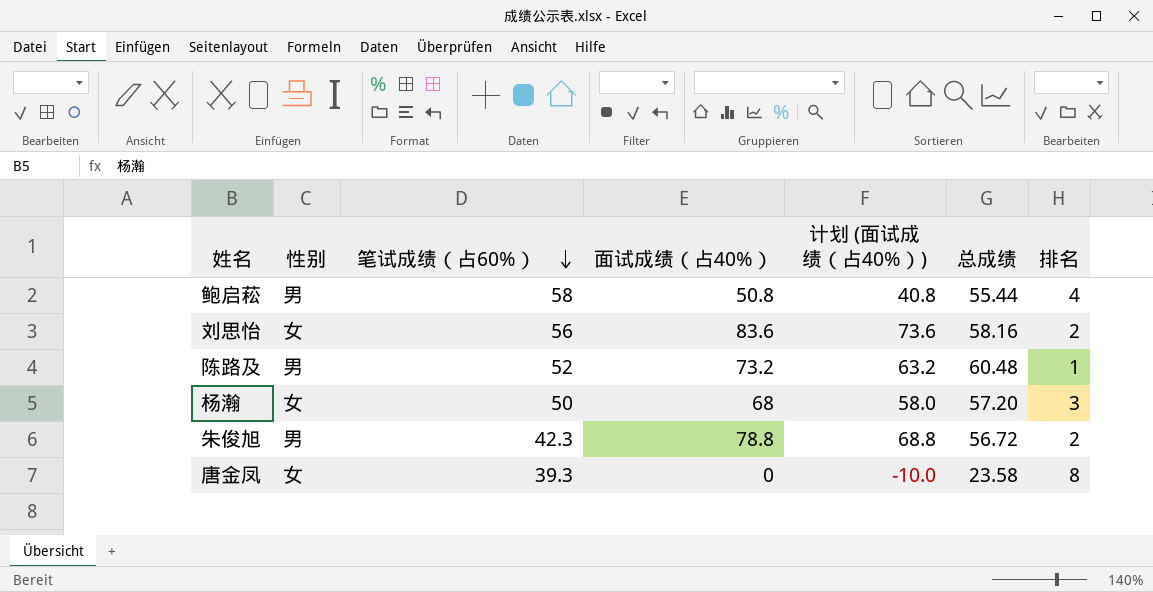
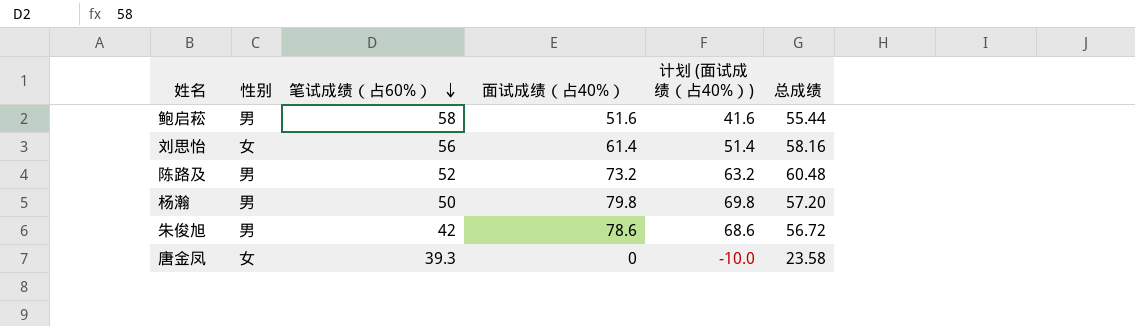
column 排名 | position: 7 -> none
鲍启菘 | 面试成绩（占40%）: 50.8 -> 51.6
鲍启菘 | 计划 (面试成绩（占40%）): 40.8 -> 41.6
刘思怡 | 面试成绩（占40%）: 83.6 -> 61.4
刘思怡 | 计划 (面试成绩（占40%）): 73.6 -> 51.4
杨瀚 | 性别: 女 -> 男
杨瀚 | 面试成绩（占40%）: 68 -> 79.8
杨瀚 | 计划 (面试成绩（占40%）): 58.0 -> 69.8
朱俊旭 | 笔试成绩（占60%）: 42.3 -> 42
朱俊旭 | 面试成绩（占40%）: 78.8 -> 78.6
朱俊旭 | 计划 (面试成绩（占40%）): 68.8 -> 68.6

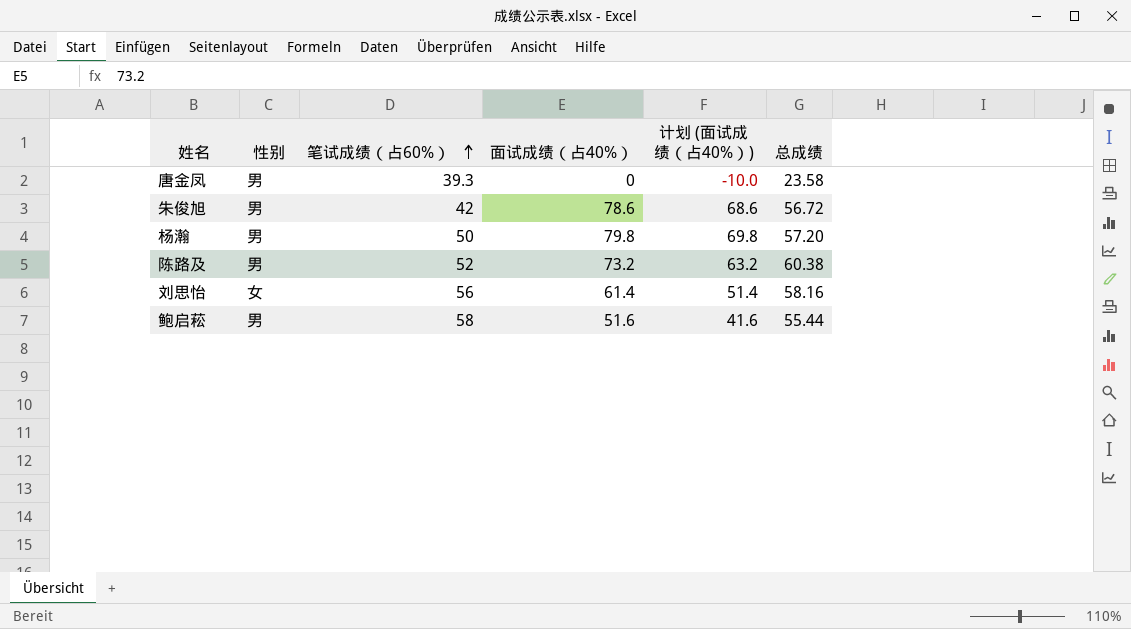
row order: 笔试成绩（占60%） descending -> 笔试成绩（占60%） ascending
唐金凤 | 性别: 女 -> 男
陈路及 | 总成绩: 60.48 -> 60.38

